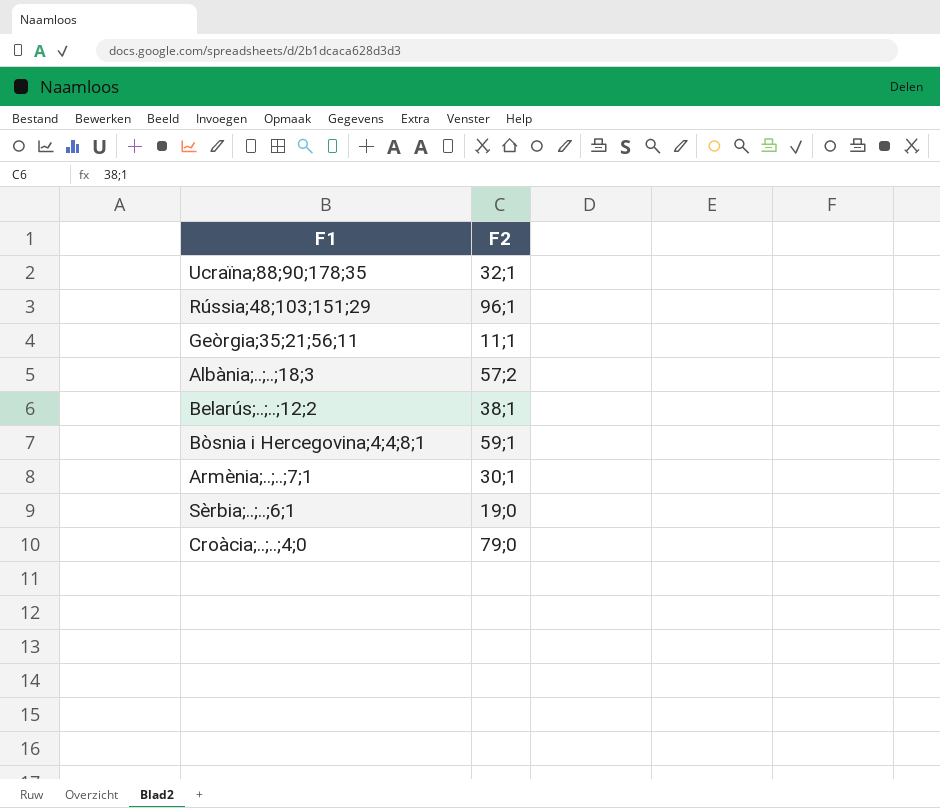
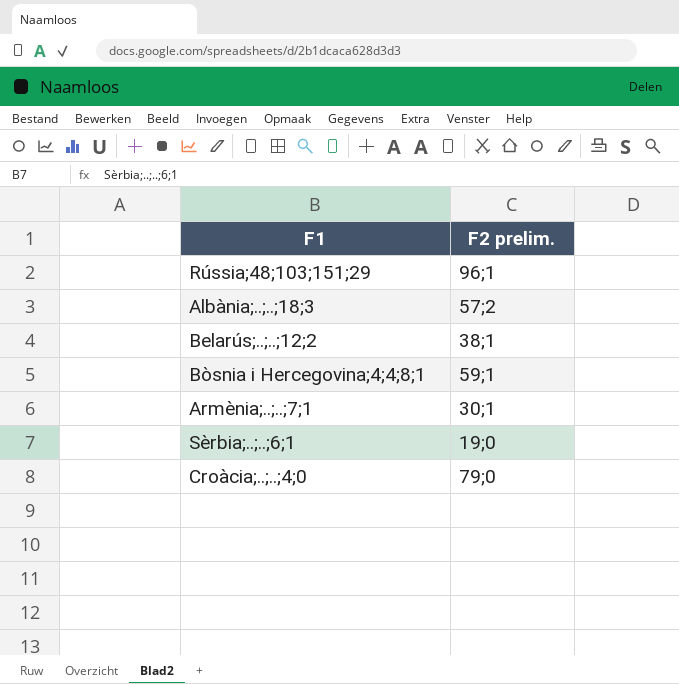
column name: F2 -> F2 prelim.
row Ucraïna;88;90;178;35: 32;1 -> none
row Geòrgia;35;21;56;11: 11;1 -> none

